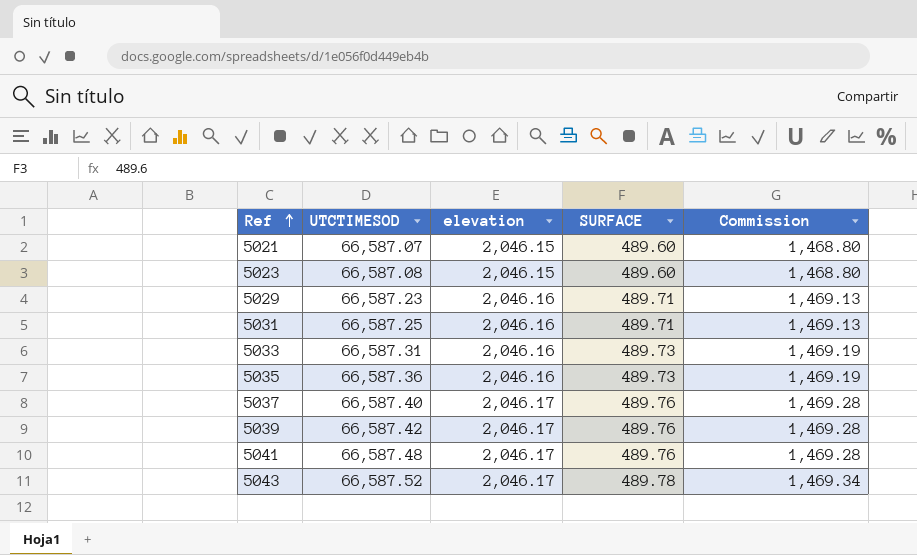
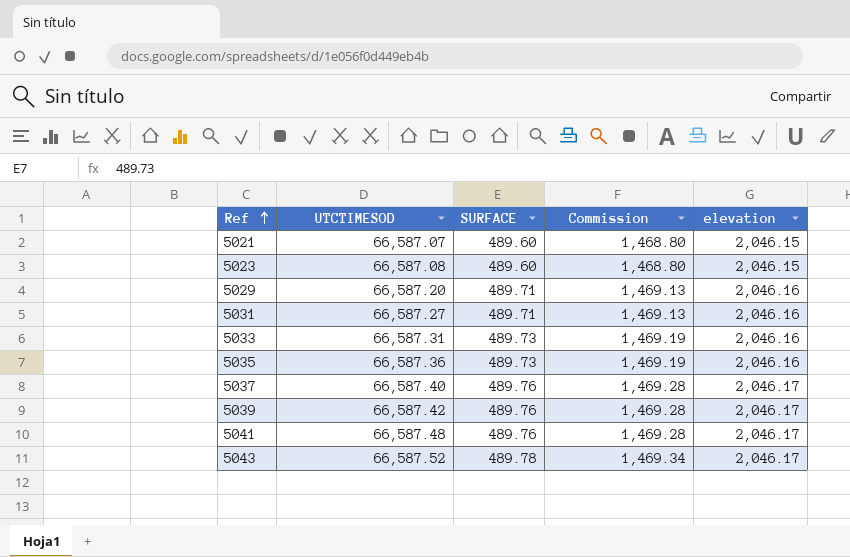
column elevation | position: 3 -> 5
5029 | UTCTIMESOD: 66,587.23 -> 66,587.20
5031 | UTCTIMESOD: 66,587.25 -> 66,587.27

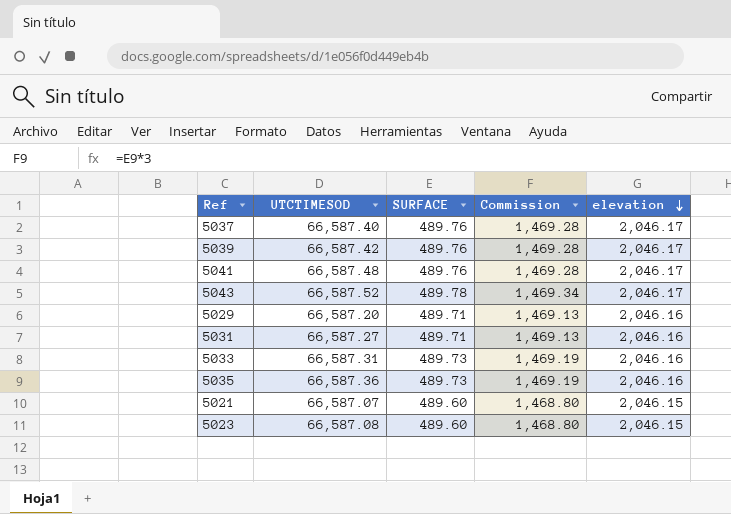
row order: Ref ascending -> elevation descending

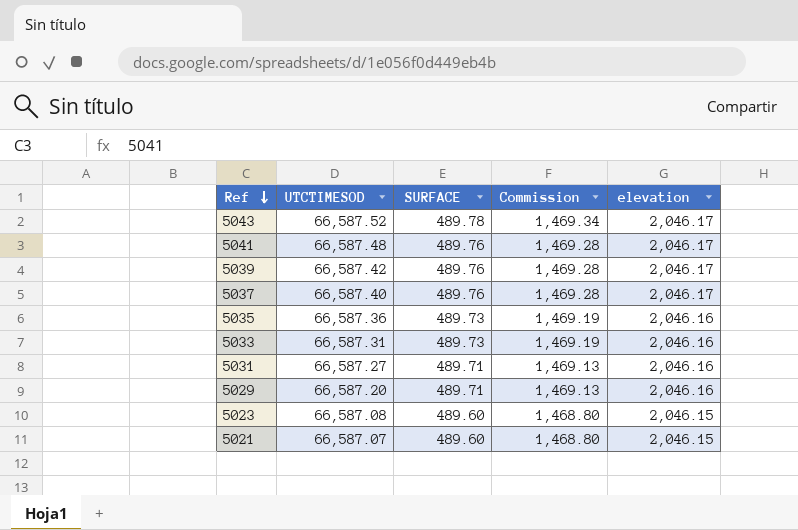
row order: elevation descending -> Ref descending

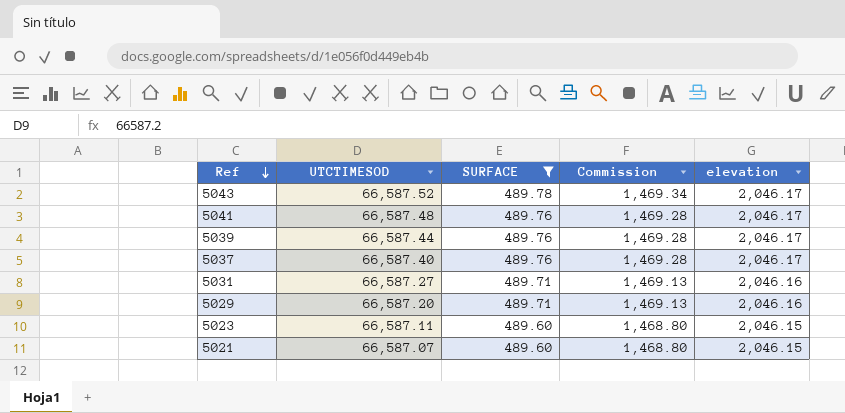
filter: none -> SURFACE != 489.73
5039 | UTCTIMESOD: 66,587.42 -> 66,587.44
5023 | UTCTIMESOD: 66,587.08 -> 66,587.11

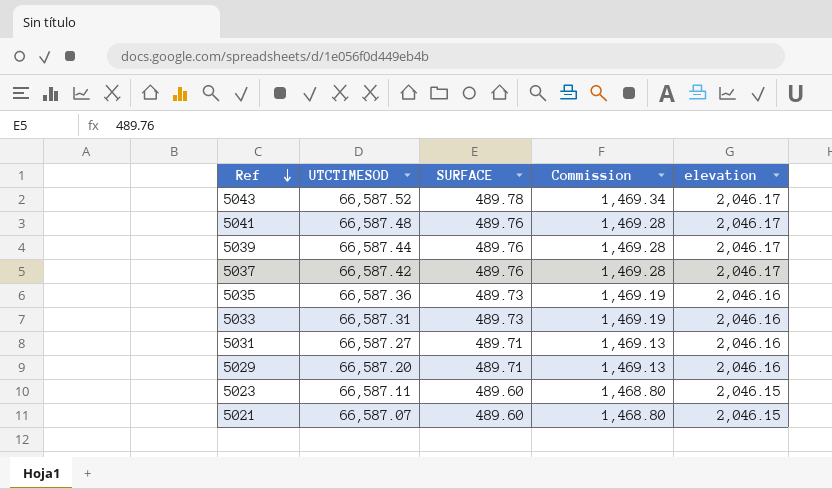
filter: SURFACE != 489.73 -> none
5037 | UTCTIMESOD: 66,587.40 -> 66,587.42

